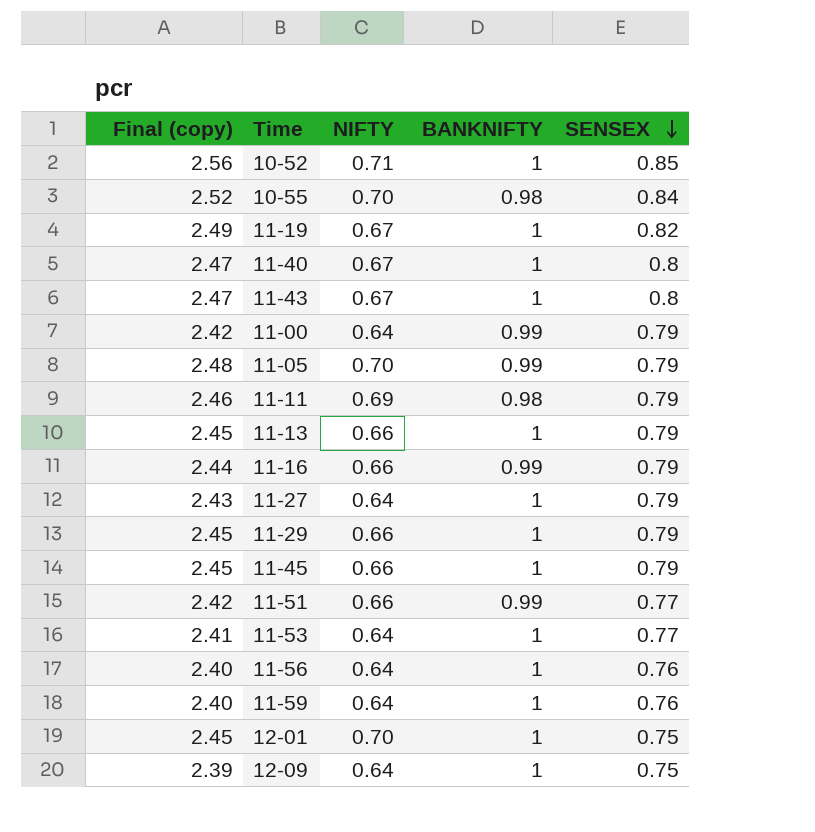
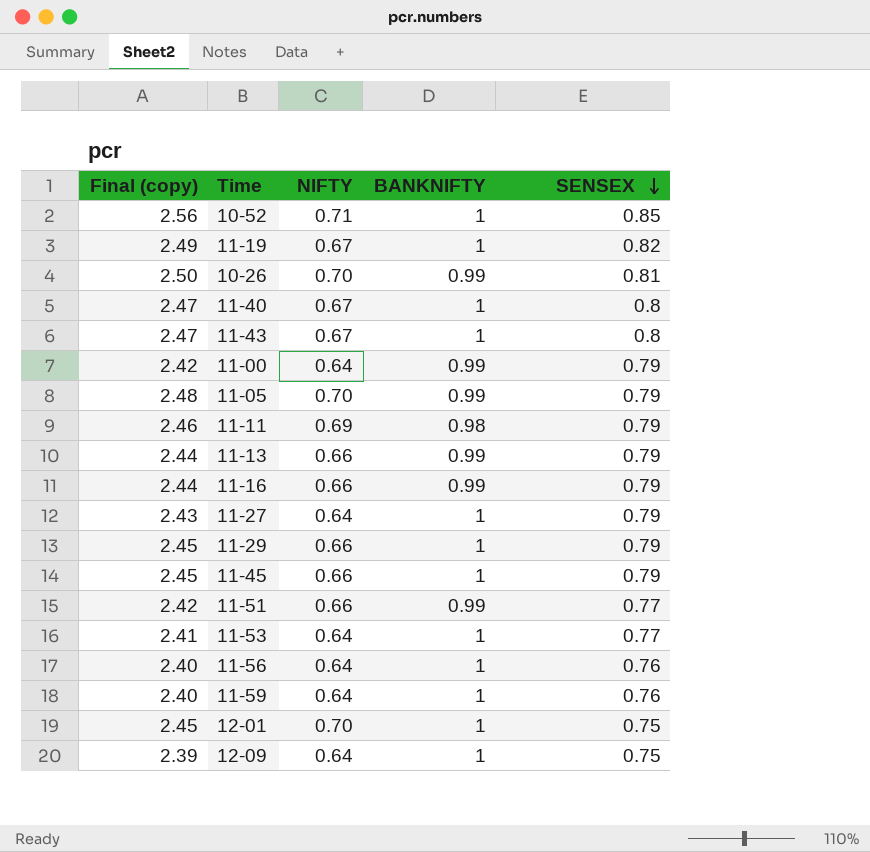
row 10-55: 2.52 | 0.70 | 0.98 | 0.84 -> none
row 10-26: none -> 2.50 | 0.70 | 0.99 | 0.81
11-13 | Final (copy): 2.45 -> 2.44
11-13 | BANKNIFTY: 1 -> 0.99

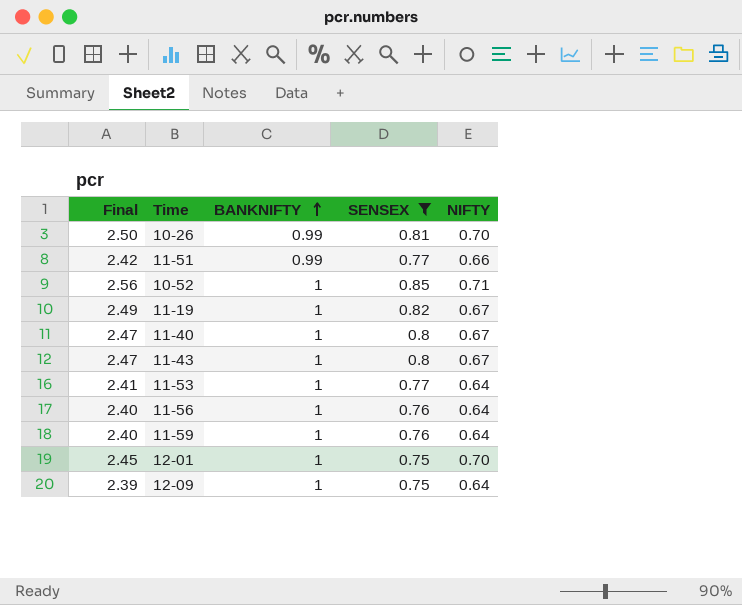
filter: none -> SENSEX != 0.79
row order: SENSEX descending -> BANKNIFTY ascending
column name: Final (copy) -> Final
column NIFTY | position: 3 -> 5

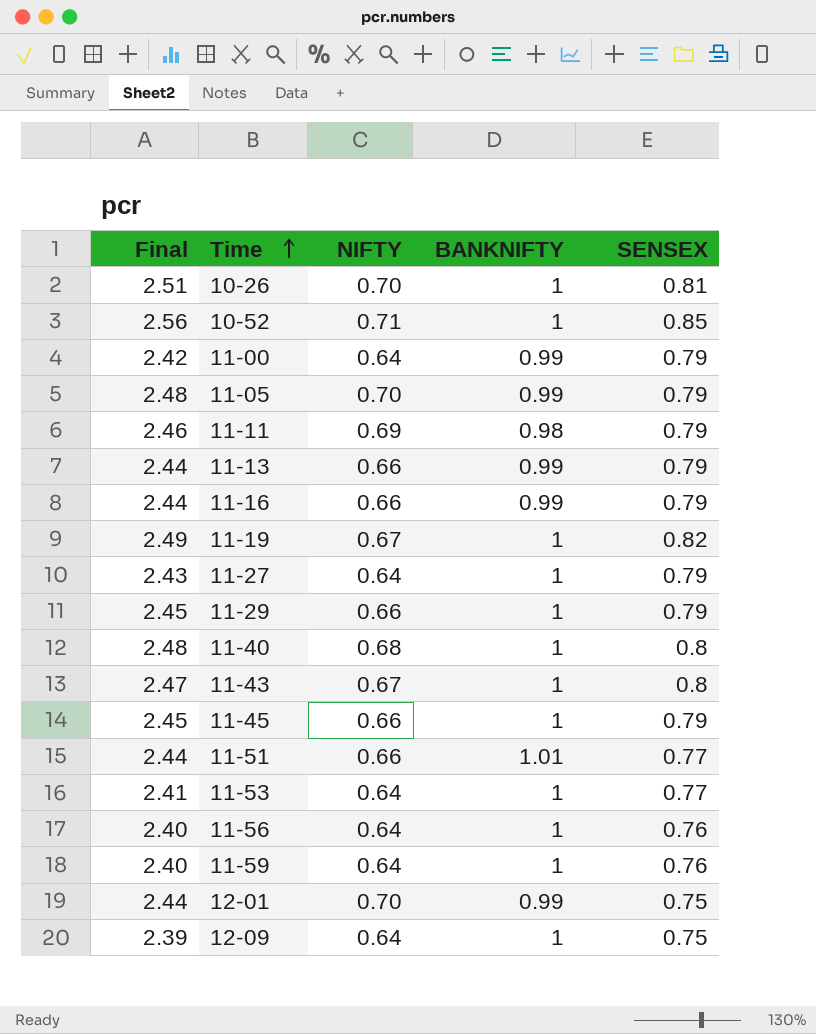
filter: SENSEX != 0.79 -> none
row order: BANKNIFTY ascending -> Time ascending
column NIFTY | position: 5 -> 3
10-26 | Final: 2.50 -> 2.51
10-26 | BANKNIFTY: 0.99 -> 1
11-40 | Final: 2.47 -> 2.48
11-40 | NIFTY: 0.67 -> 0.68
11-51 | Final: 2.42 -> 2.44
11-51 | BANKNIFTY: 0.99 -> 1.01
12-01 | Final: 2.45 -> 2.44
12-01 | BANKNIFTY: 1 -> 0.99

